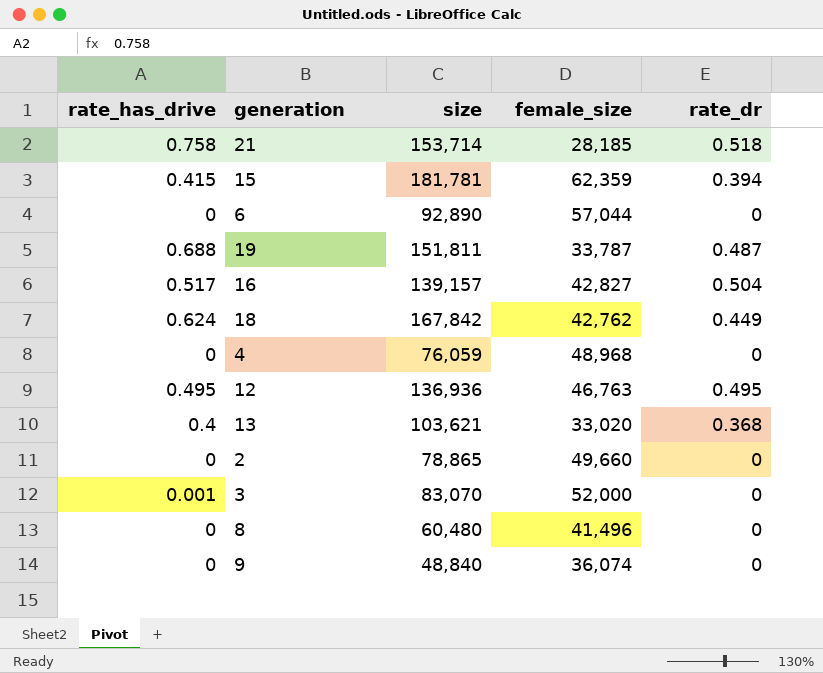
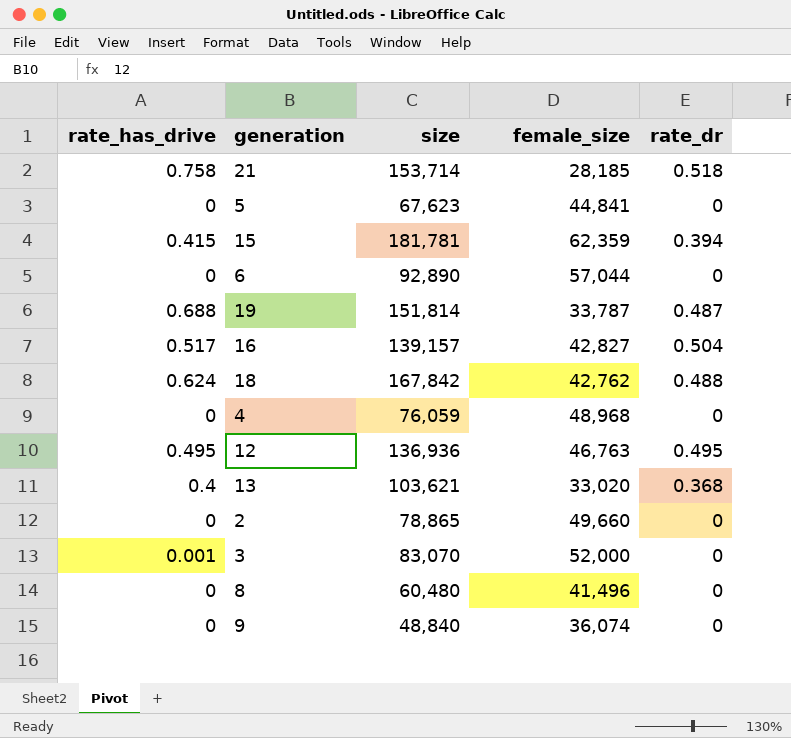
row 5: none -> 0 | 67,623 | 44,841 | 0
19 | size: 151,811 -> 151,814
18 | rate_dr: 0.449 -> 0.488

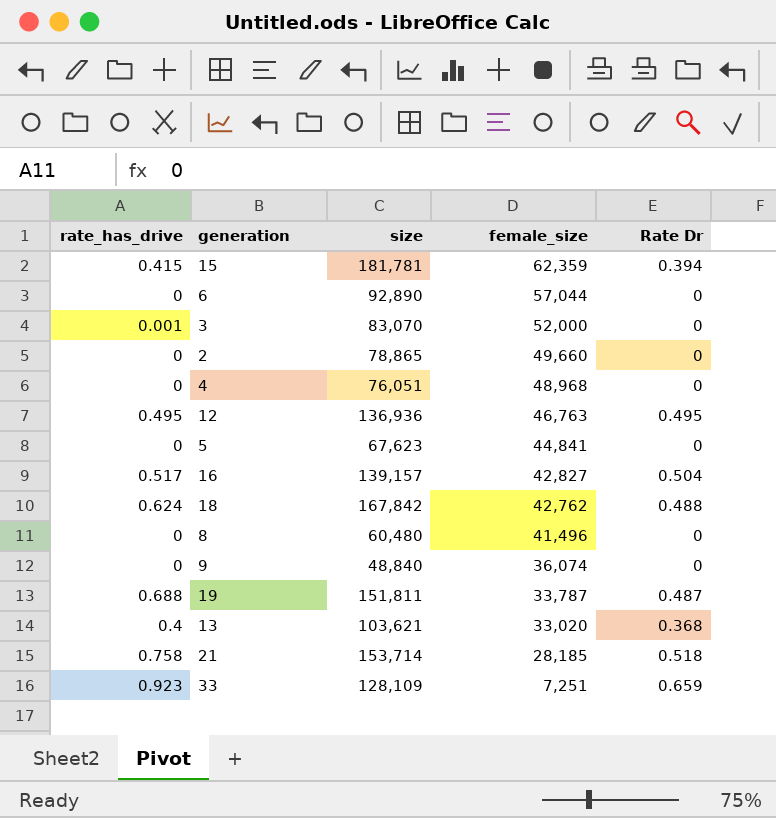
row order: none -> female_size descending
column name: rate_dr -> Rate Dr
4 | size: 76,059 -> 76,051
19 | size: 151,814 -> 151,811
row 33: none -> 0.923 | 128,109 | 7,251 | 0.659

